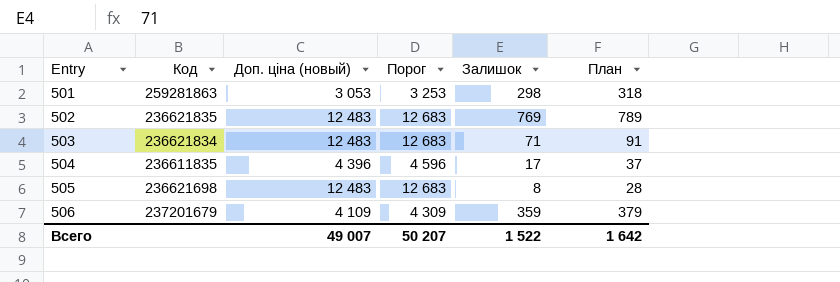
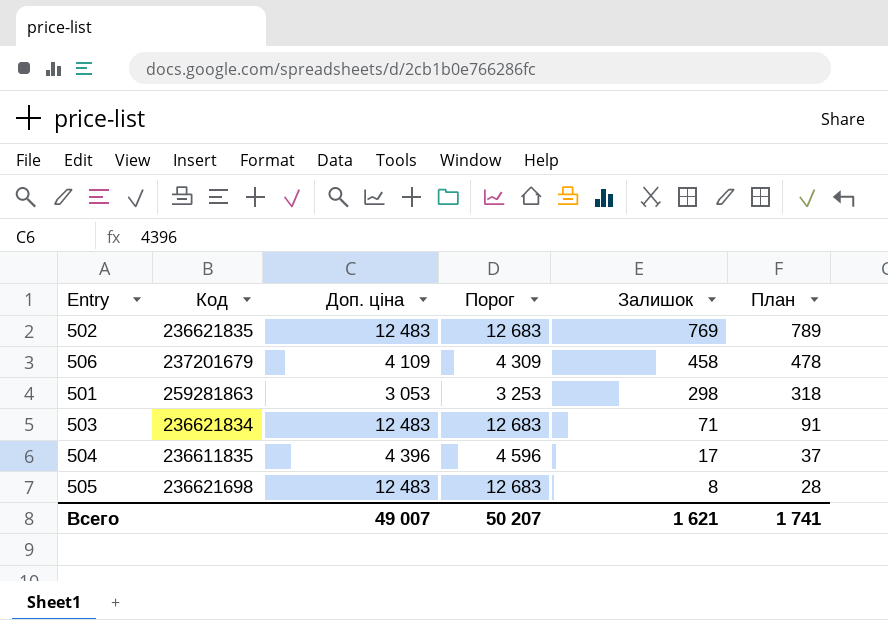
row order: Entry ascending -> Залишок descending
column name: Доп. ціна (новый) -> Доп. ціна
506 | Залишок: 359 -> 458
506 | План: 379 -> 478
Всего | Залишок: 1 522 -> 1 621
Всего | План: 1 642 -> 1 741

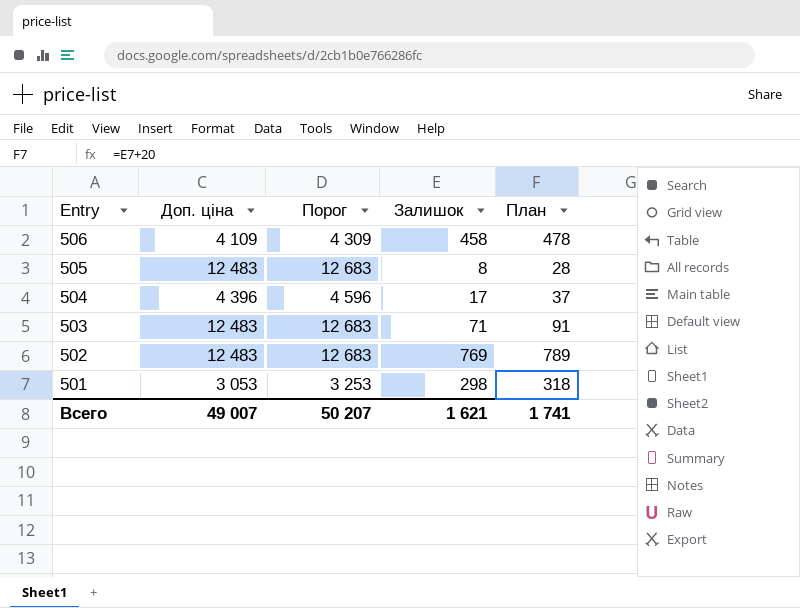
row order: Залишок descending -> Entry descending
column Код | position: 2 -> none

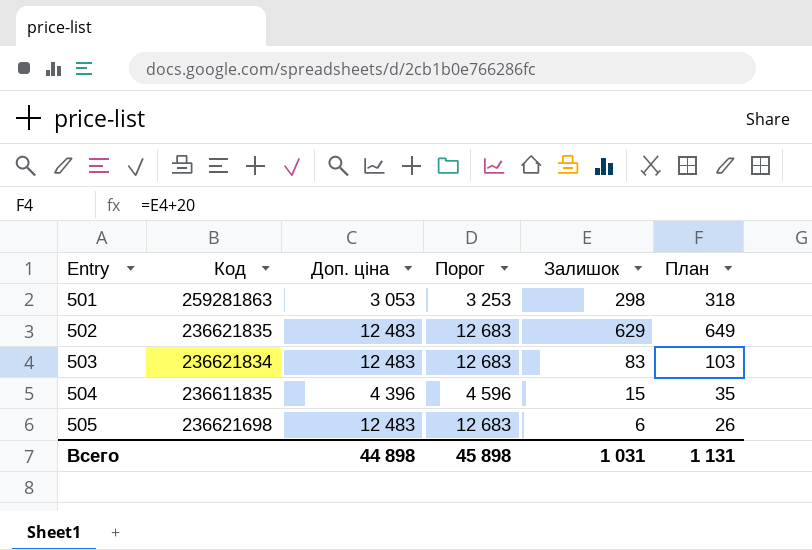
row order: Entry descending -> Entry ascending
column Код | position: none -> 2
row 506: 4 109 | 4 309 | 458 | 478 -> none
502 | Залишок: 769 -> 629
502 | План: 789 -> 649
503 | Залишок: 71 -> 83
503 | План: 91 -> 103
504 | Залишок: 17 -> 15
504 | План: 37 -> 35
505 | Залишок: 8 -> 6
505 | План: 28 -> 26
Всего | Доп. ціна: 49 007 -> 44 898
Всего | Порог: 50 207 -> 45 898
Всего | Залишок: 1 621 -> 1 031
Всего | План: 1 741 -> 1 131

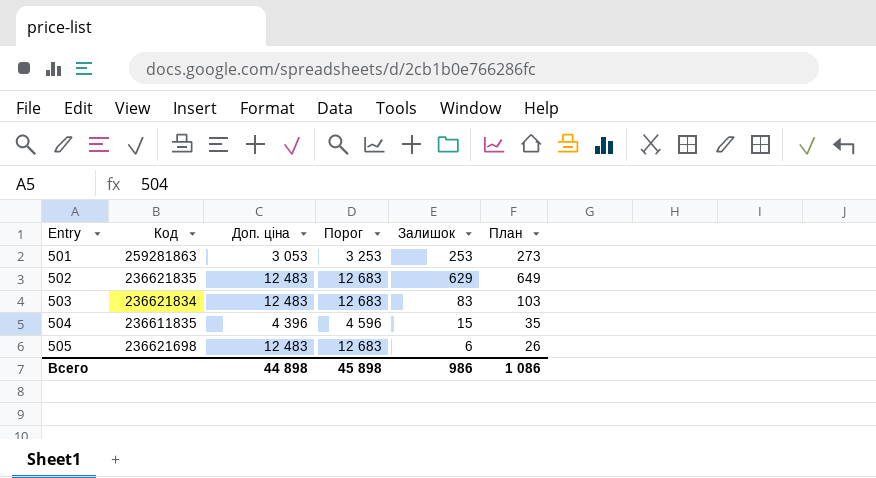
501 | Залишок: 298 -> 253
501 | План: 318 -> 273
Всего | Залишок: 1 031 -> 986
Всего | План: 1 131 -> 1 086

